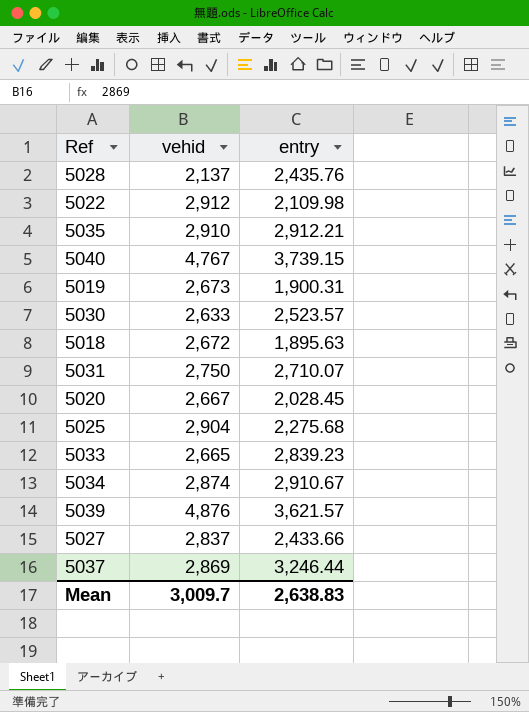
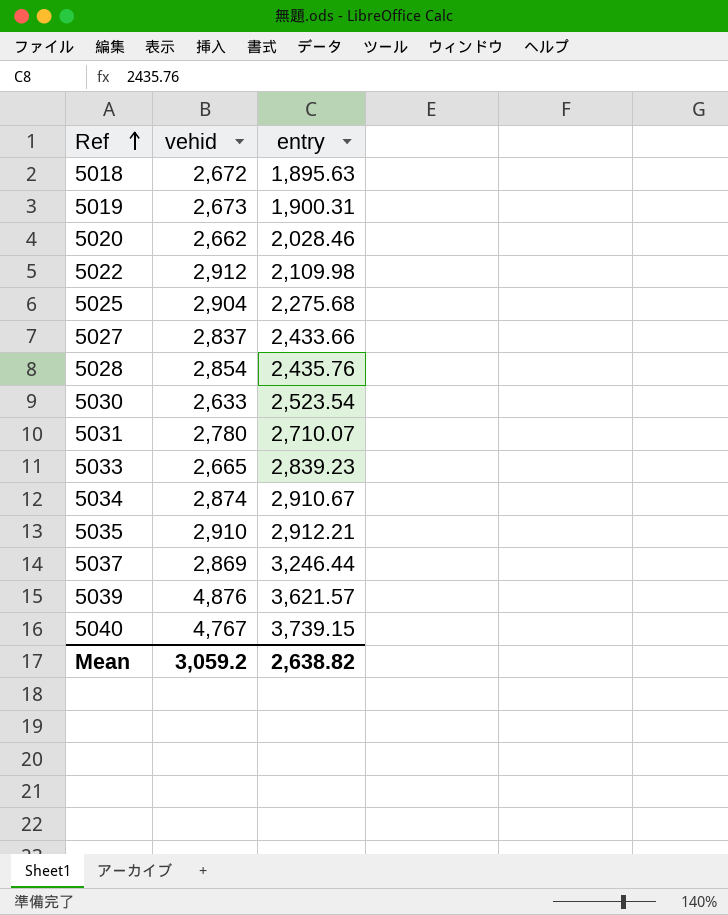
row order: none -> Ref ascending
5020 | vehid: 2,667 -> 2,662
5020 | entry: 2,028.45 -> 2,028.46
5028 | vehid: 2,137 -> 2,854
5030 | entry: 2,523.57 -> 2,523.54
5031 | vehid: 2,750 -> 2,780
Mean | vehid: 3,009.7 -> 3,059.2
Mean | entry: 2,638.83 -> 2,638.82

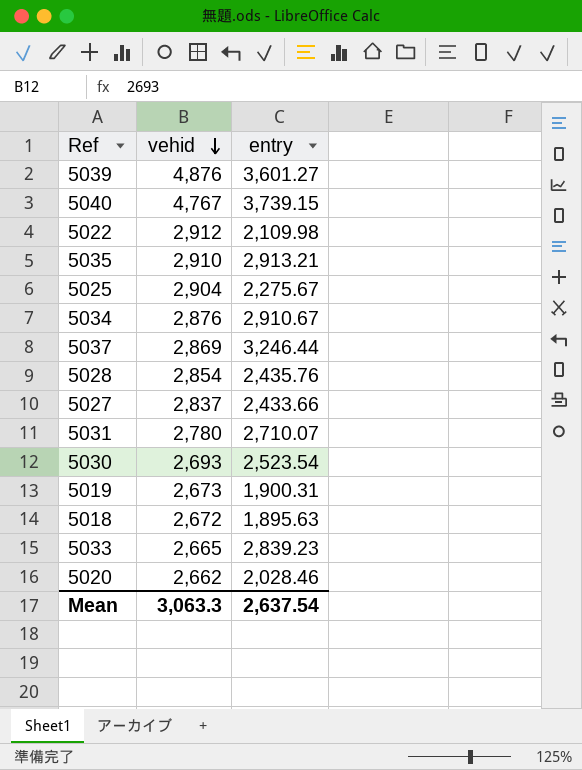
row order: Ref ascending -> vehid descending
5039 | entry: 3,621.57 -> 3,601.27
5035 | entry: 2,912.21 -> 2,913.21
5025 | entry: 2,275.68 -> 2,275.67
5034 | vehid: 2,874 -> 2,876
5030 | vehid: 2,633 -> 2,693
Mean | vehid: 3,059.2 -> 3,063.3
Mean | entry: 2,638.82 -> 2,637.54

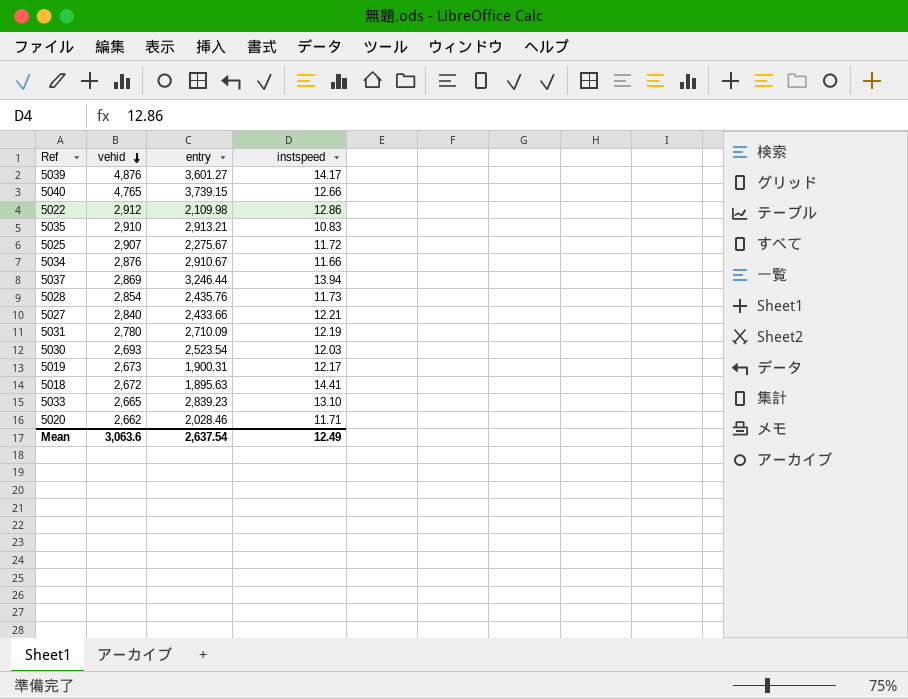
column instspeed | position: none -> 4
5040 | vehid: 4,767 -> 4,765
5025 | vehid: 2,904 -> 2,907
5027 | vehid: 2,837 -> 2,840
5031 | entry: 2,710.07 -> 2,710.09
Mean | vehid: 3,063.3 -> 3,063.6

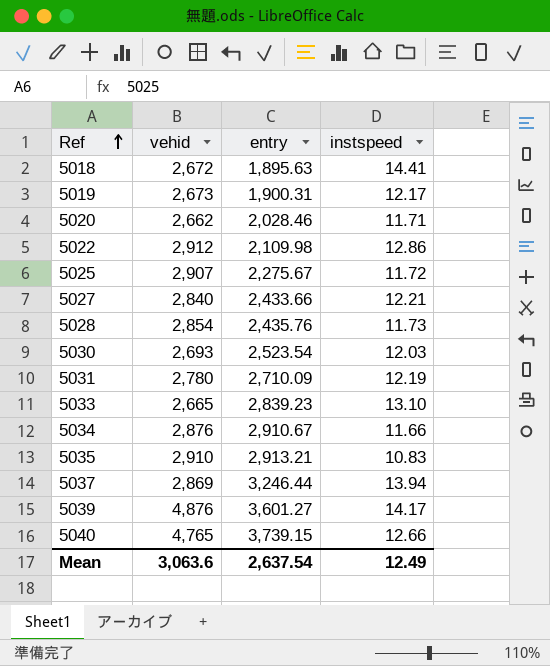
row order: vehid descending -> Ref ascending

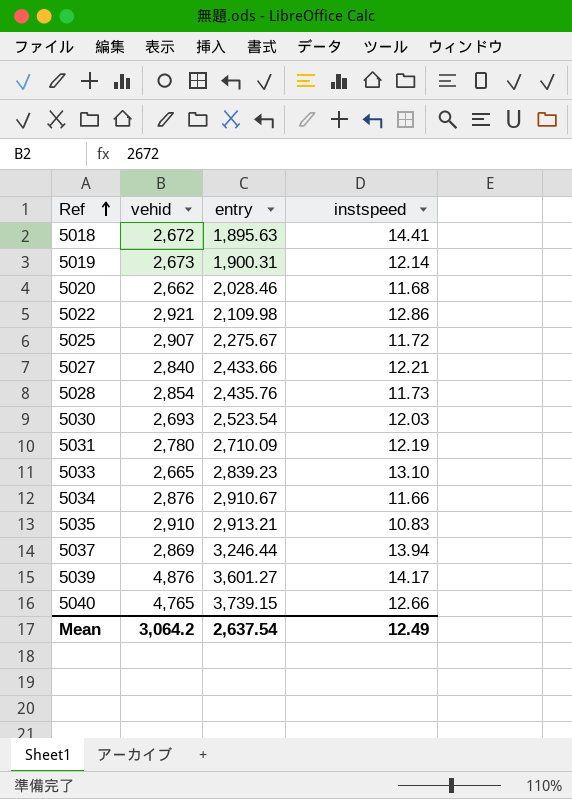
5019 | instspeed: 12.17 -> 12.14
5020 | instspeed: 11.71 -> 11.68
5022 | vehid: 2,912 -> 2,921
Mean | vehid: 3,063.6 -> 3,064.2

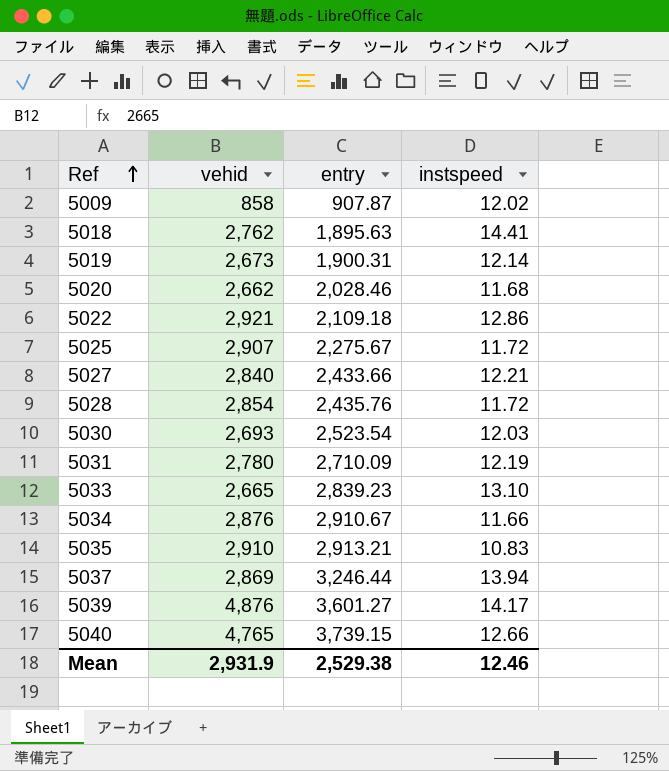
row 5009: none -> 858 | 907.87 | 12.02
5018 | vehid: 2,672 -> 2,762
5022 | entry: 2,109.98 -> 2,109.18
5028 | instspeed: 11.73 -> 11.72
Mean | vehid: 3,064.2 -> 2,931.9
Mean | entry: 2,637.54 -> 2,529.38
Mean | instspeed: 12.49 -> 12.46

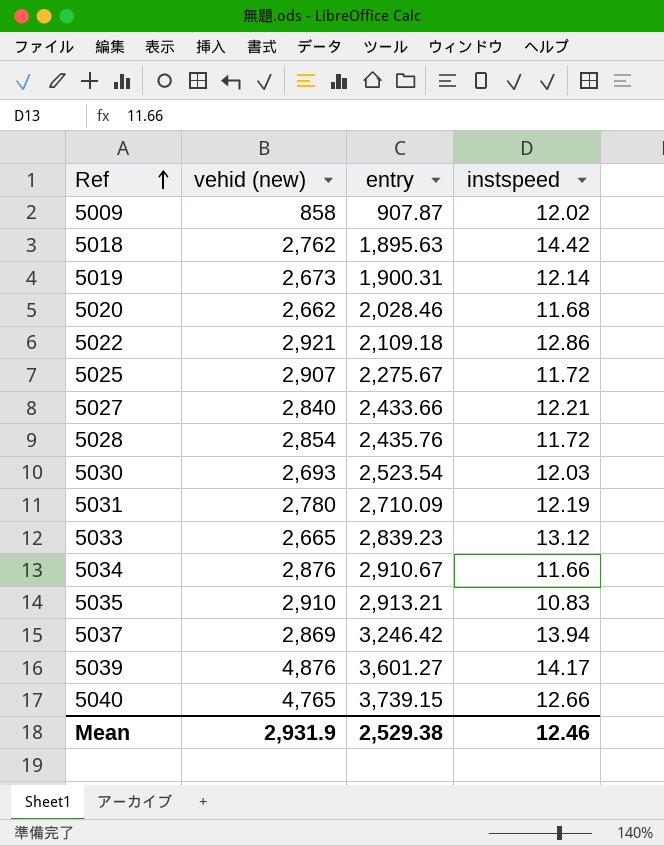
column name: vehid -> vehid (new)
5018 | instspeed: 14.41 -> 14.42
5033 | instspeed: 13.10 -> 13.12
5037 | entry: 3,246.44 -> 3,246.42

